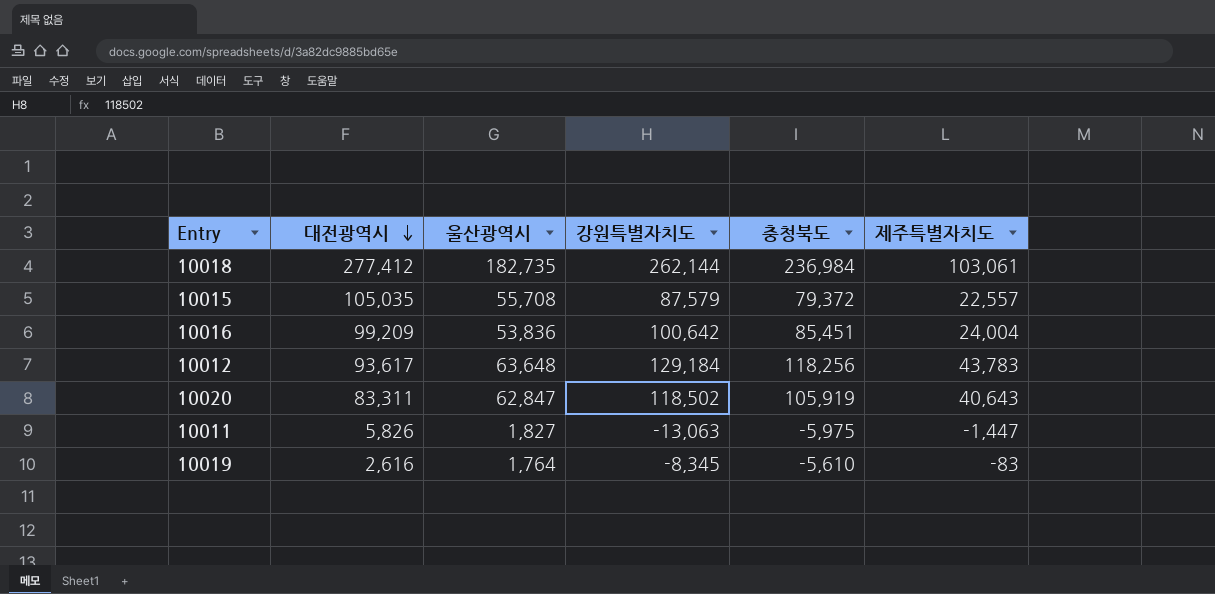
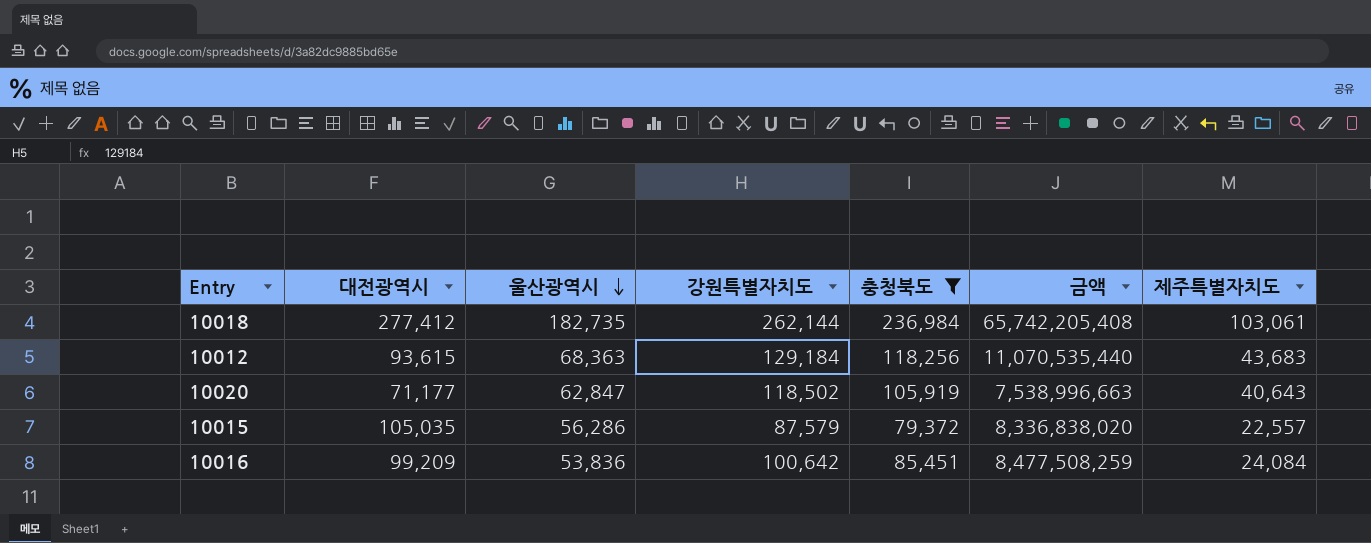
filter: none -> 충청북도 >= 79,372
row order: 대전광역시 descending -> 울산광역시 descending
column 금액 | formula: none -> [대전광역시] * [충청북도]
10012 | 대전광역시: 93,617 -> 93,615
10012 | 울산광역시: 63,648 -> 68,363
10012 | 제주특별자치도: 43,783 -> 43,683
10020 | 대전광역시: 83,311 -> 71,177
10015 | 울산광역시: 55,708 -> 56,286
10016 | 제주특별자치도: 24,004 -> 24,084

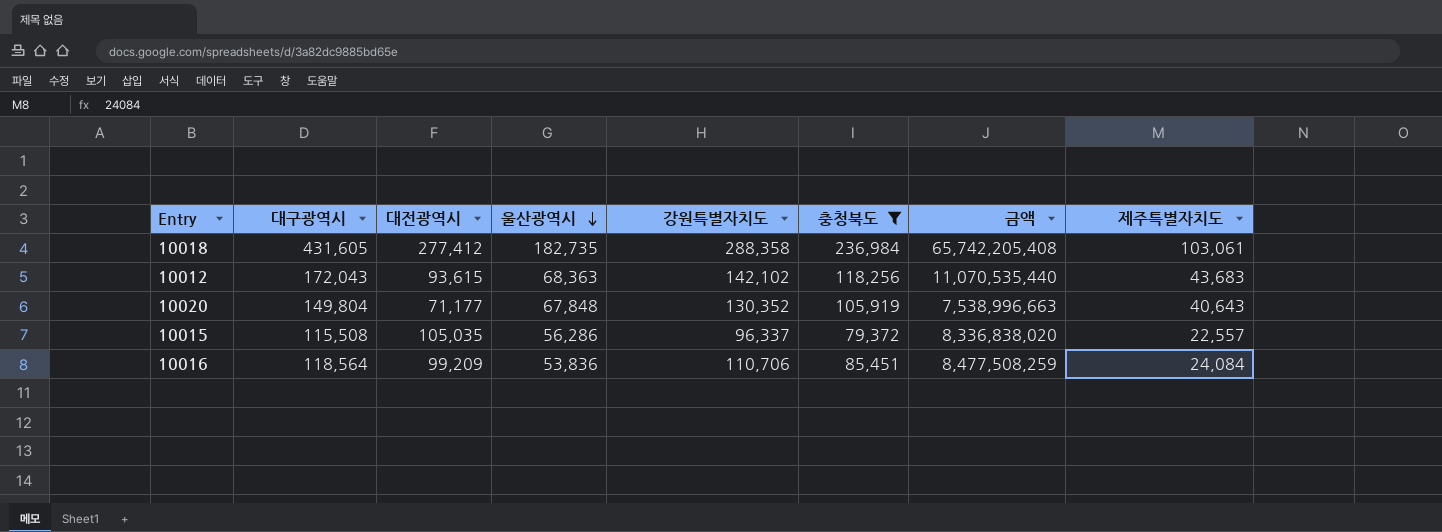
column 대구광역시 | position: none -> 2
10018 | 강원특별자치도: 262,144 -> 288,358
10012 | 강원특별자치도: 129,184 -> 142,102
10020 | 울산광역시: 62,847 -> 67,848
10020 | 강원특별자치도: 118,502 -> 130,352
10015 | 강원특별자치도: 87,579 -> 96,337
10016 | 강원특별자치도: 100,642 -> 110,706

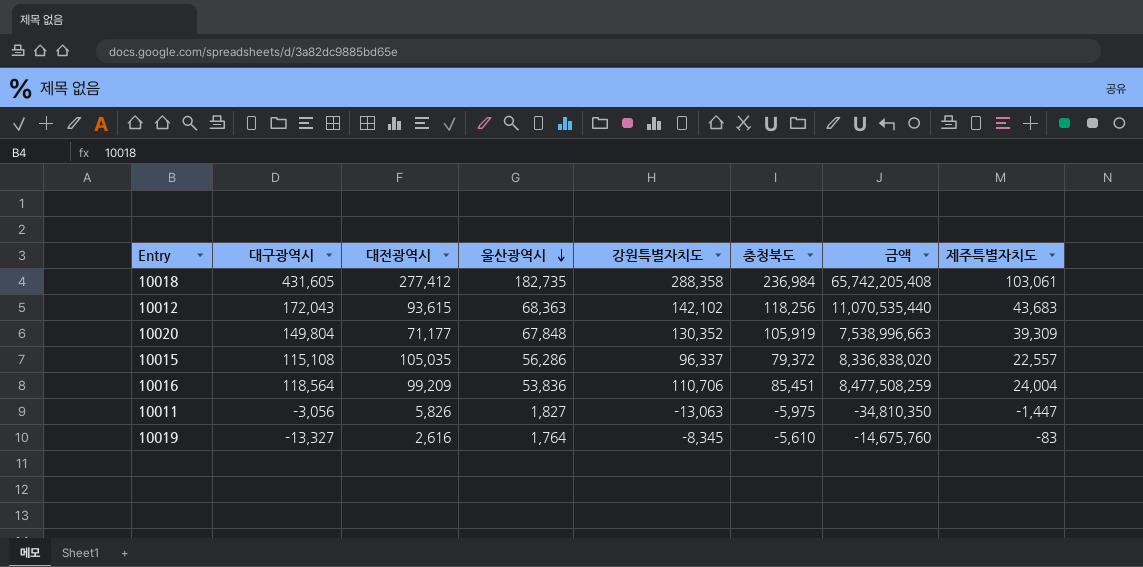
filter: 충청북도 >= 79,372 -> none
10020 | 제주특별자치도: 40,643 -> 39,309
10015 | 대구광역시: 115,508 -> 115,108
10016 | 제주특별자치도: 24,084 -> 24,004

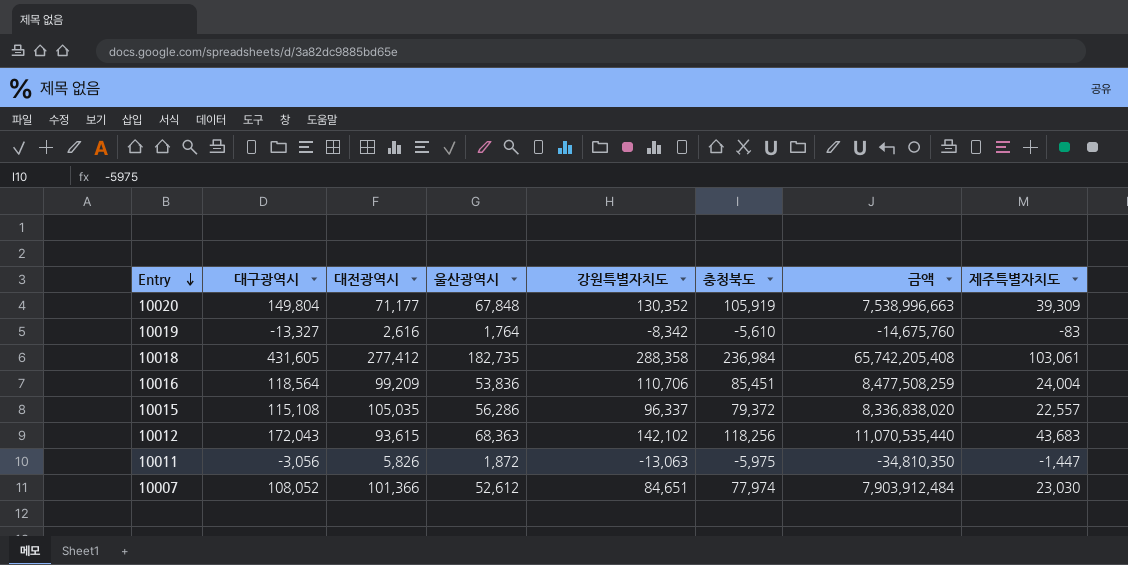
row order: 울산광역시 descending -> Entry descending
10019 | 강원특별자치도: -8,345 -> -8,342
10011 | 울산광역시: 1,827 -> 1,872
row 10007: none -> 108,052 | 101,366 | 52,612 | 84,651 | 77,974 | 7,903,912,484 | 23,030

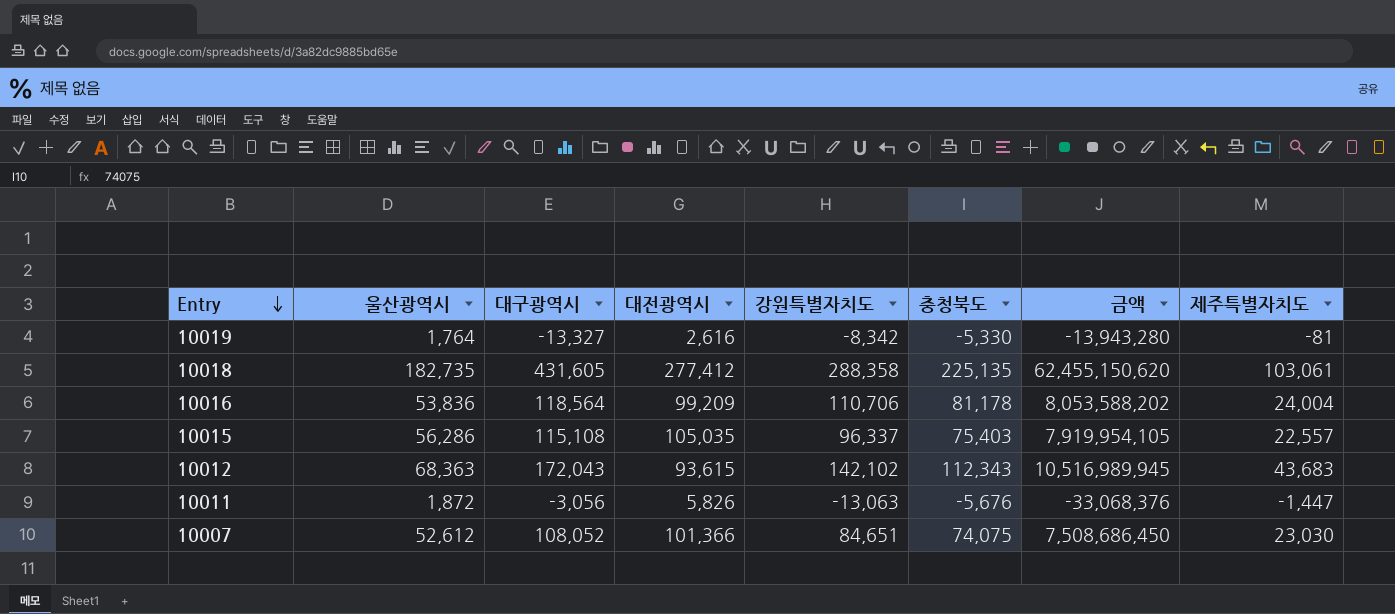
column 울산광역시 | position: 4 -> 2
row 10020: 149,804 | 71,177 | 67,848 | 130,352 | 105,919 | 7,538,996,663 | 39,309 -> none
10019 | 충청북도: -5,610 -> -5,330
10019 | 금액: -14,675,760 -> -13,943,280
10019 | 제주특별자치도: -83 -> -81
10018 | 충청북도: 236,984 -> 225,135
10018 | 금액: 65,742,205,408 -> 62,455,150,620
10016 | 충청북도: 85,451 -> 81,178
10016 | 금액: 8,477,508,259 -> 8,053,588,202
10015 | 충청북도: 79,372 -> 75,403
10015 | 금액: 8,336,838,020 -> 7,919,954,105
10012 | 충청북도: 118,256 -> 112,343
10012 | 금액: 11,070,535,440 -> 10,516,989,945
10011 | 충청북도: -5,975 -> -5,676
10011 | 금액: -34,810,350 -> -33,068,376
10007 | 충청북도: 77,974 -> 74,075
10007 | 금액: 7,903,912,484 -> 7,508,686,450

